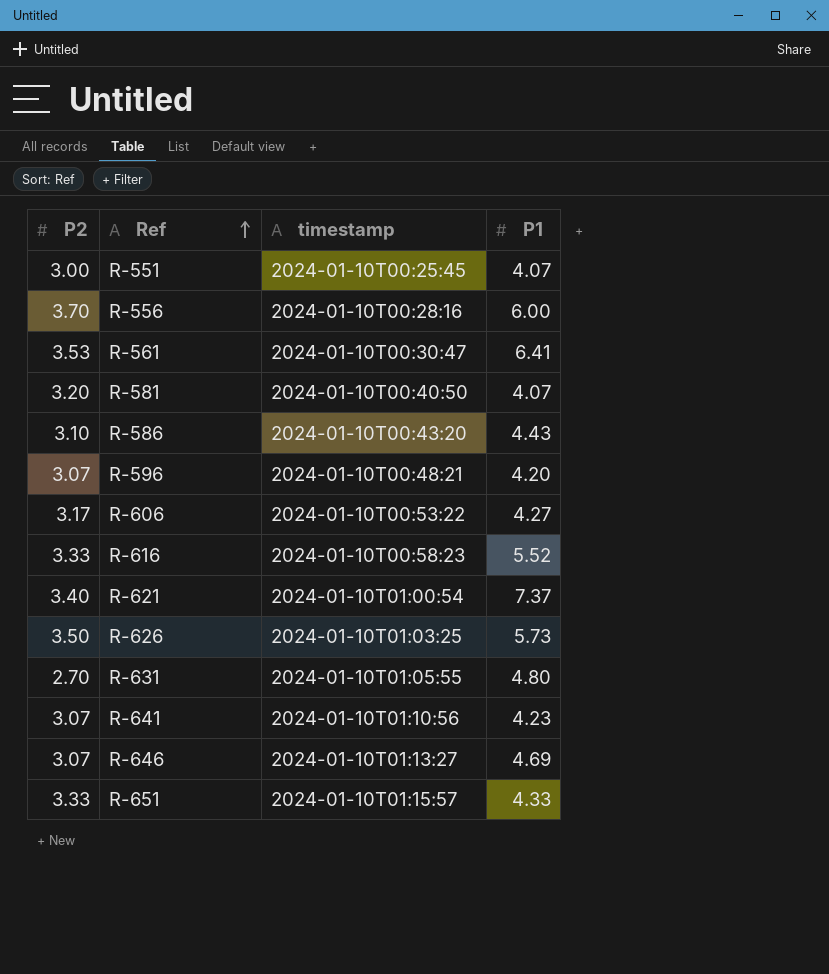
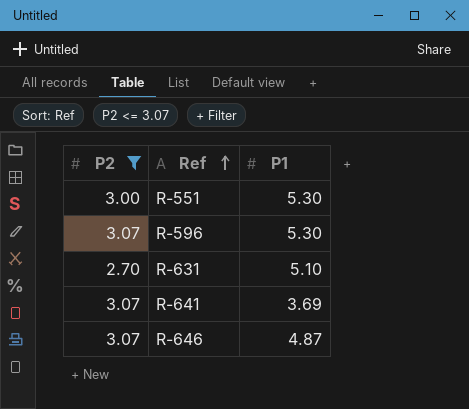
filter: none -> P2 <= 3.07
column timestamp | position: 3 -> none
R-551 | P1: 4.07 -> 5.30
R-596 | P1: 4.20 -> 5.30
R-631 | P1: 4.80 -> 5.10
R-641 | P1: 4.23 -> 3.69
R-646 | P1: 4.69 -> 4.87

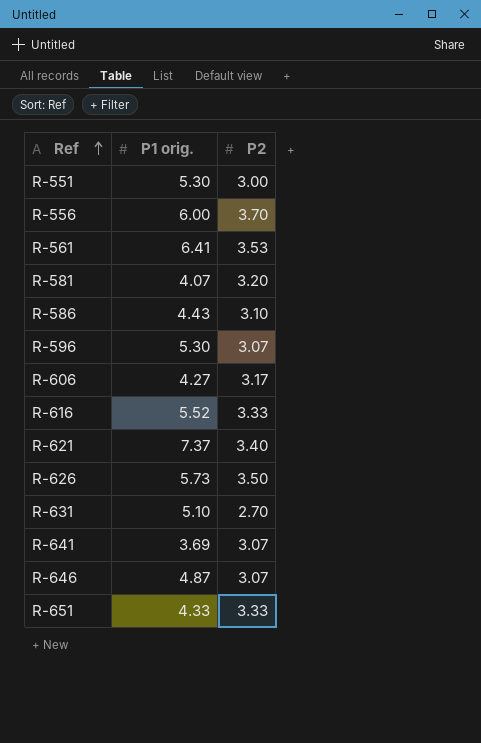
filter: P2 <= 3.07 -> none
column name: P1 -> P1 orig.
column P2 | position: 1 -> 3

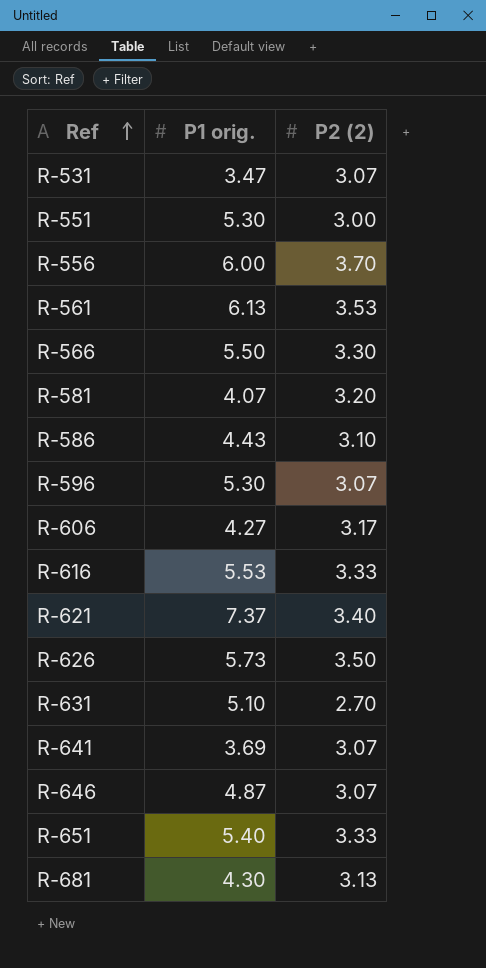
column name: P2 -> P2 (2)
row R-531: none -> 3.47 | 3.07
R-561 | P1 orig.: 6.41 -> 6.13
row R-566: none -> 5.50 | 3.30
R-616 | P1 orig.: 5.52 -> 5.53
R-651 | P1 orig.: 4.33 -> 5.40
row R-681: none -> 4.30 | 3.13

